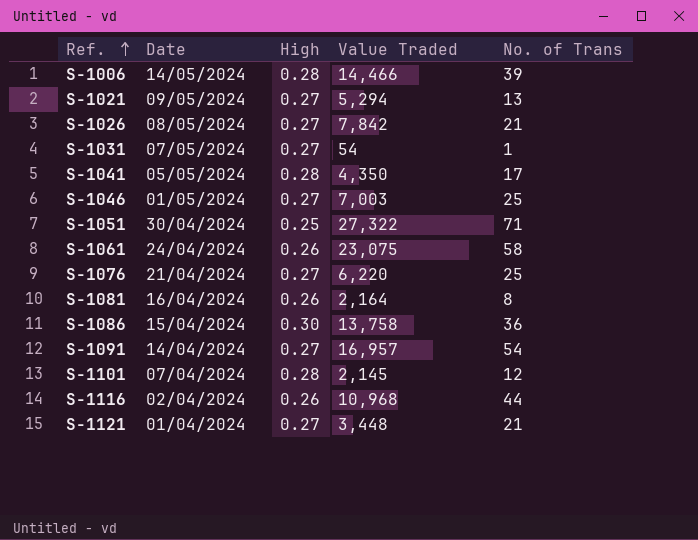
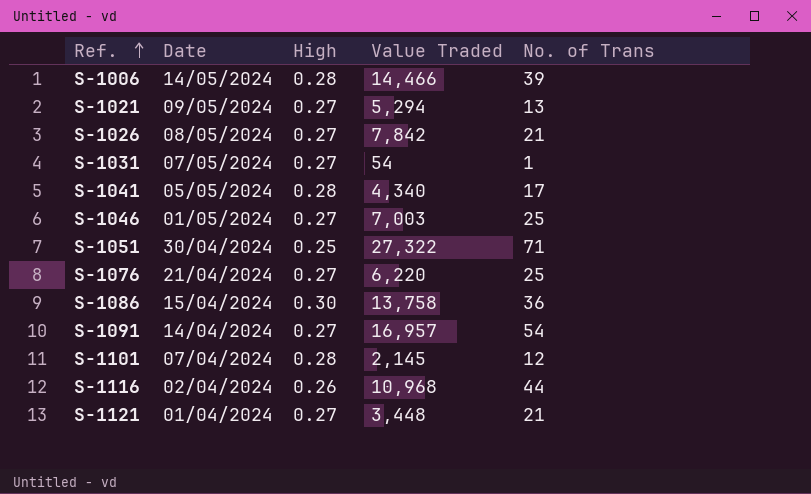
row S-1061: 24/04/2024 | 0.26 | 23,075 | 58 -> none
row S-1081: 16/04/2024 | 0.26 | 2,164 | 8 -> none
S-1041 | Value Traded: 4,350 -> 4,340

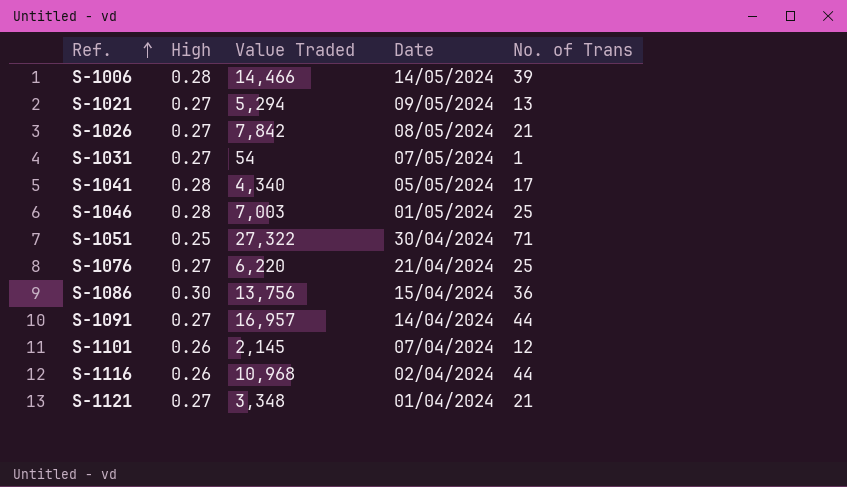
column Date | position: 2 -> 4
S-1046 | High: 0.27 -> 0.28
S-1086 | Value Traded: 13,758 -> 13,756
S-1091 | No. of Trans: 54 -> 44
S-1101 | High: 0.28 -> 0.26
S-1121 | Value Traded: 3,448 -> 3,348

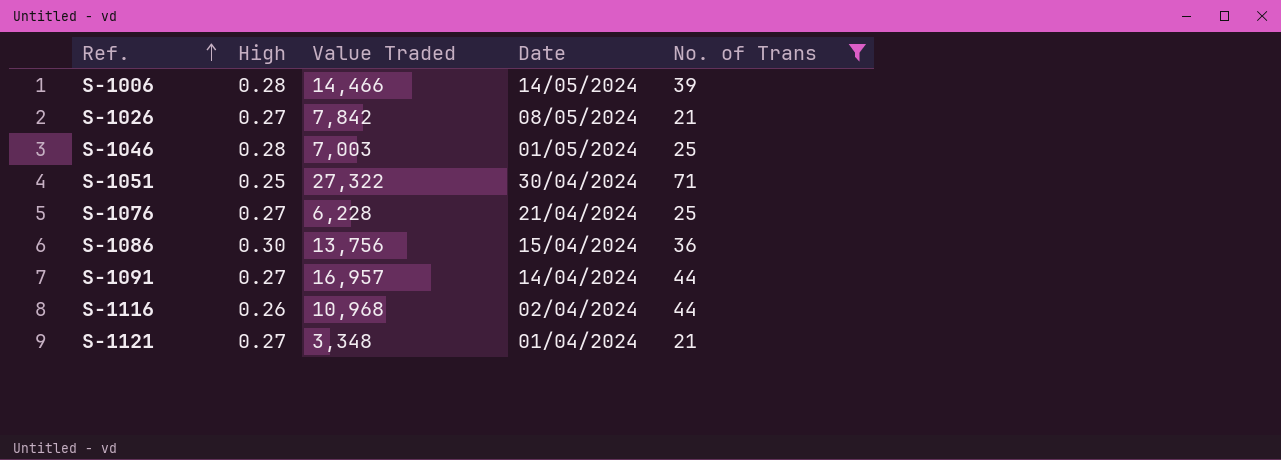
filter: none -> No. of Trans >= 21
S-1076 | Value Traded: 6,220 -> 6,228

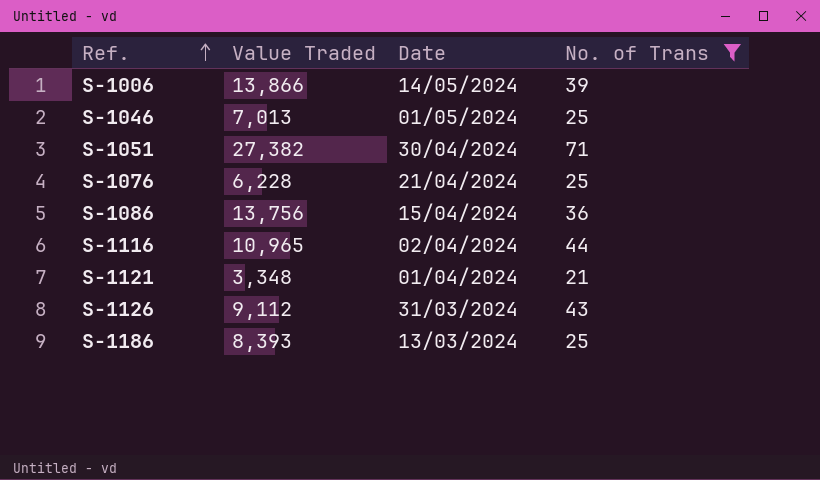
column High | position: 2 -> none
row S-1026: 0.27 | 7,842 | 08/05/2024 | 21 -> none
row S-1091: 0.27 | 16,957 | 14/04/2024 | 44 -> none
S-1006 | Value Traded: 14,466 -> 13,866
S-1046 | Value Traded: 7,003 -> 7,013
S-1051 | Value Traded: 27,322 -> 27,382
S-1116 | Value Traded: 10,968 -> 10,965
row S-1126: none -> 9,112 | 31/03/2024 | 43
row S-1186: none -> 8,393 | 13/03/2024 | 25

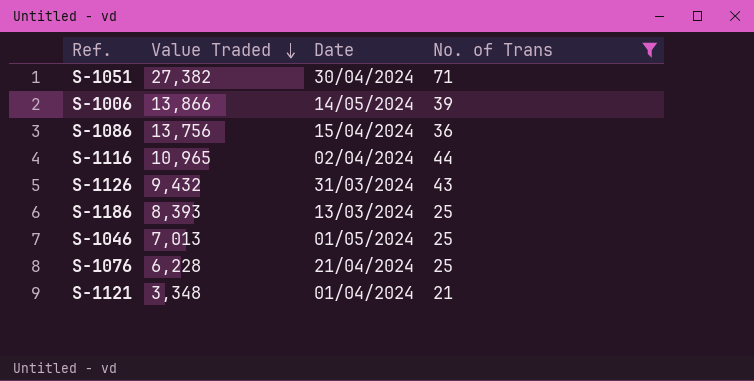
row order: Ref. ascending -> Value Traded descending
S-1126 | Value Traded: 9,112 -> 9,432

